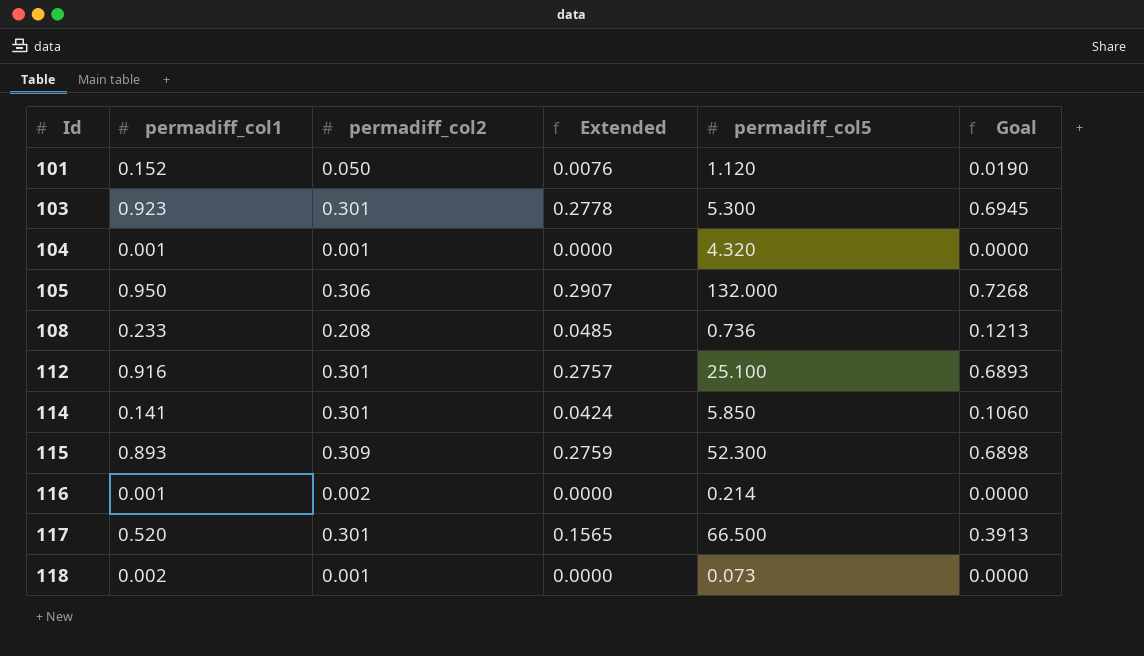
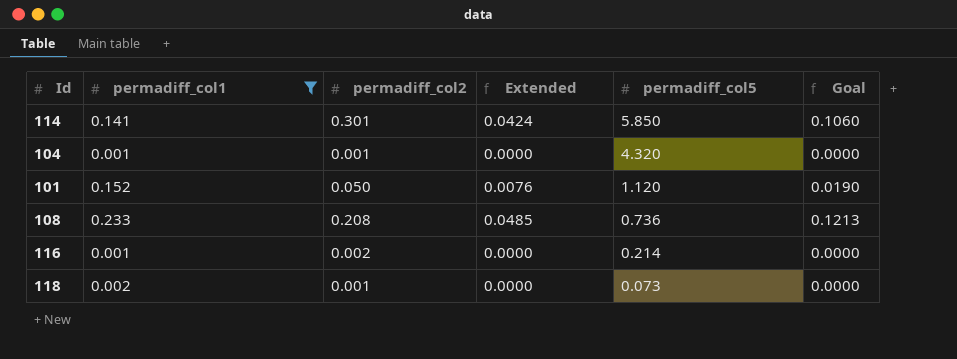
filter: none -> permadiff_col1 <= 0.233
row order: Id ascending -> permadiff_col5 descending

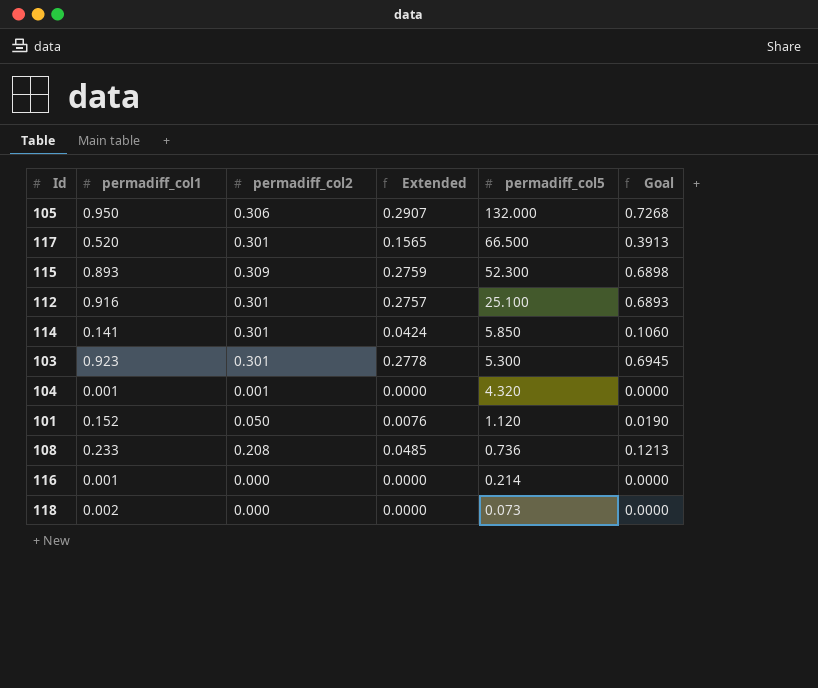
filter: permadiff_col1 <= 0.233 -> none
116 | permadiff_col2: 0.002 -> 0.000
118 | permadiff_col2: 0.001 -> 0.000

